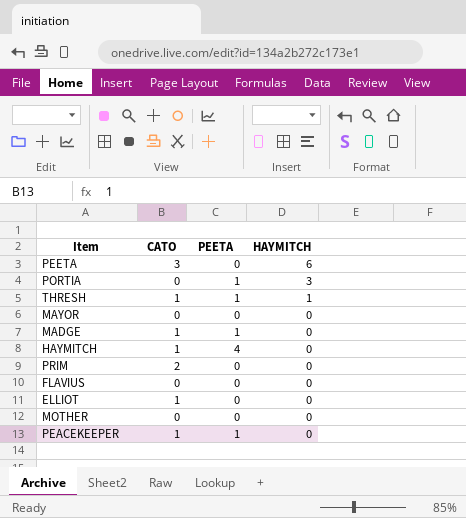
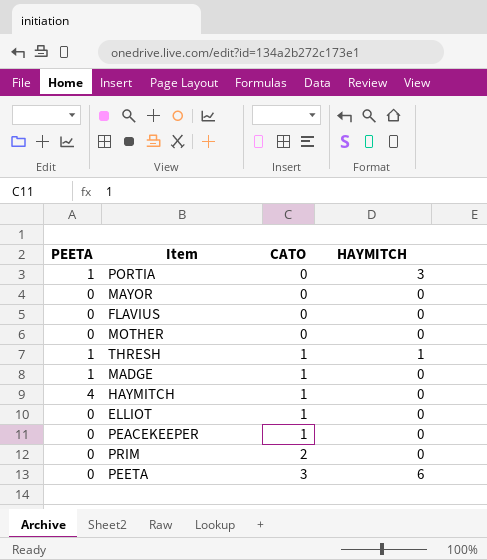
row order: HAYMITCH descending -> CATO ascending
column PEETA | position: 3 -> 1
PEACEKEEPER | PEETA: 1 -> 0

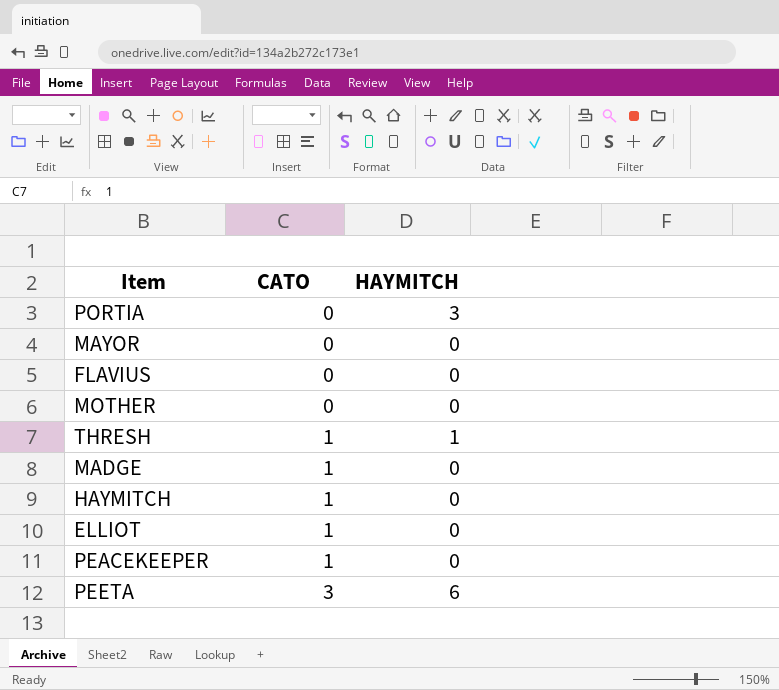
column PEETA | position: 1 -> none
row PRIM: 0 | 2 | 0 -> none

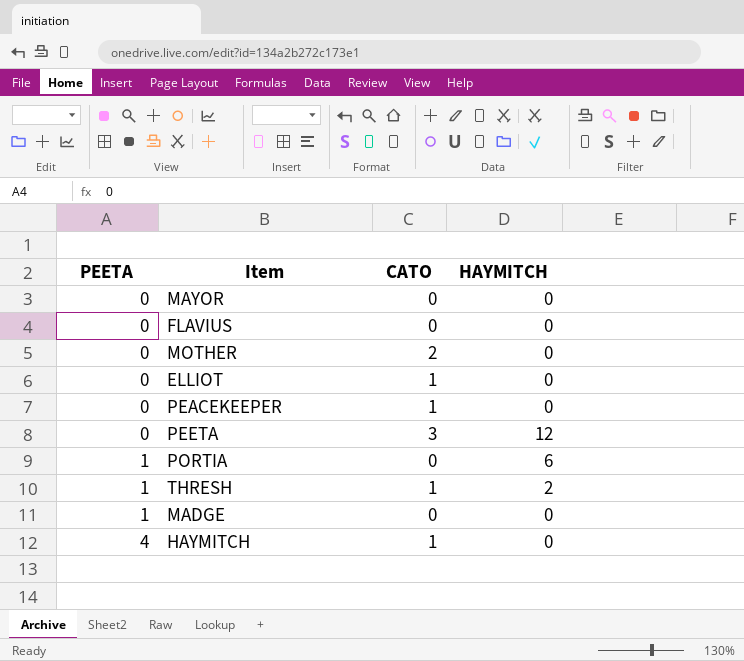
row order: CATO ascending -> PEETA ascending
column PEETA | position: none -> 1
MOTHER | CATO: 0 -> 2
PEETA | HAYMITCH: 6 -> 12
PORTIA | HAYMITCH: 3 -> 6
THRESH | HAYMITCH: 1 -> 2
MADGE | CATO: 1 -> 0

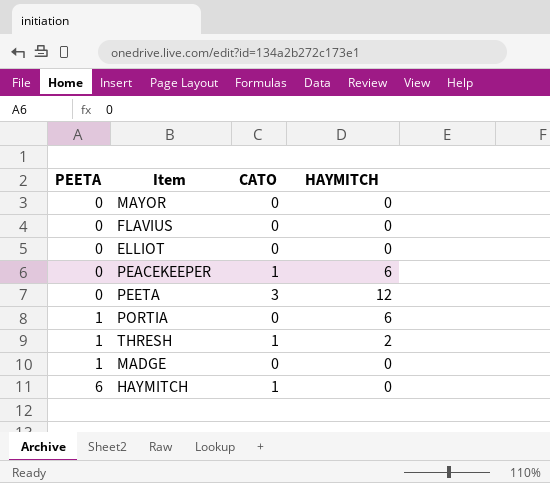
row MOTHER: 0 | 2 | 0 -> none
ELLIOT | CATO: 1 -> 0
PEACEKEEPER | HAYMITCH: 0 -> 6
HAYMITCH | PEETA: 4 -> 6

